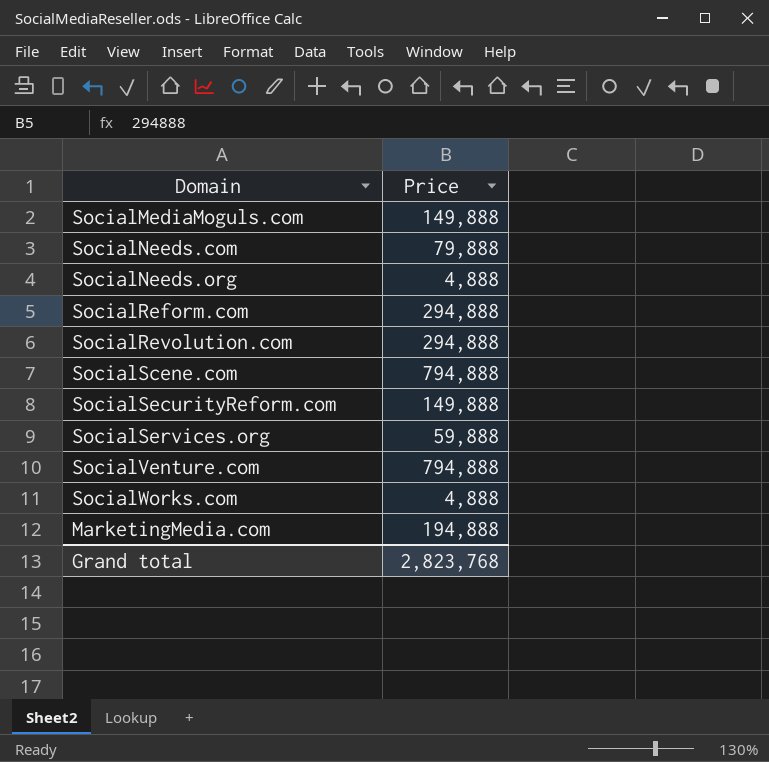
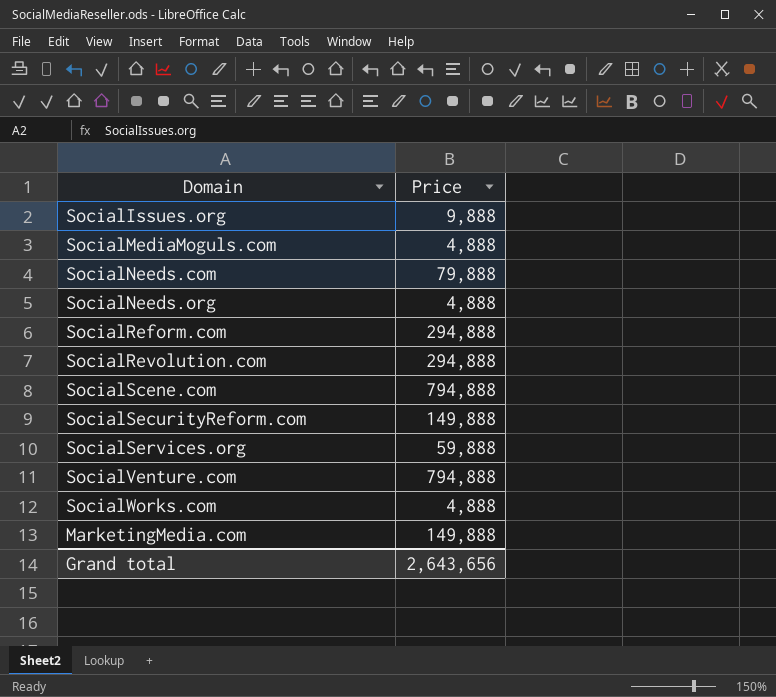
row SocialIssues.org: none -> 9,888
SocialMediaMoguls.com | Price: 149,888 -> 4,888
MarketingMedia.com | Price: 194,888 -> 149,888
Grand total | Price: 2,823,768 -> 2,643,656

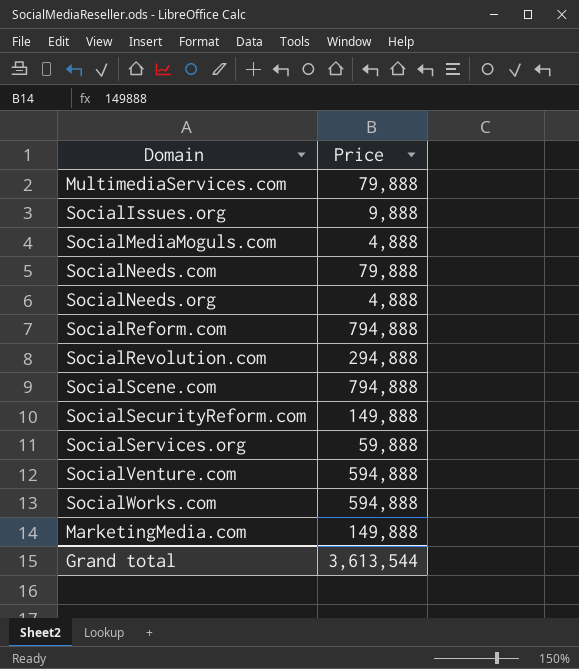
row MultimediaServices.com: none -> 79,888
SocialReform.com | Price: 294,888 -> 794,888
SocialVenture.com | Price: 794,888 -> 594,888
SocialWorks.com | Price: 4,888 -> 594,888
Grand total | Price: 2,643,656 -> 3,613,544

